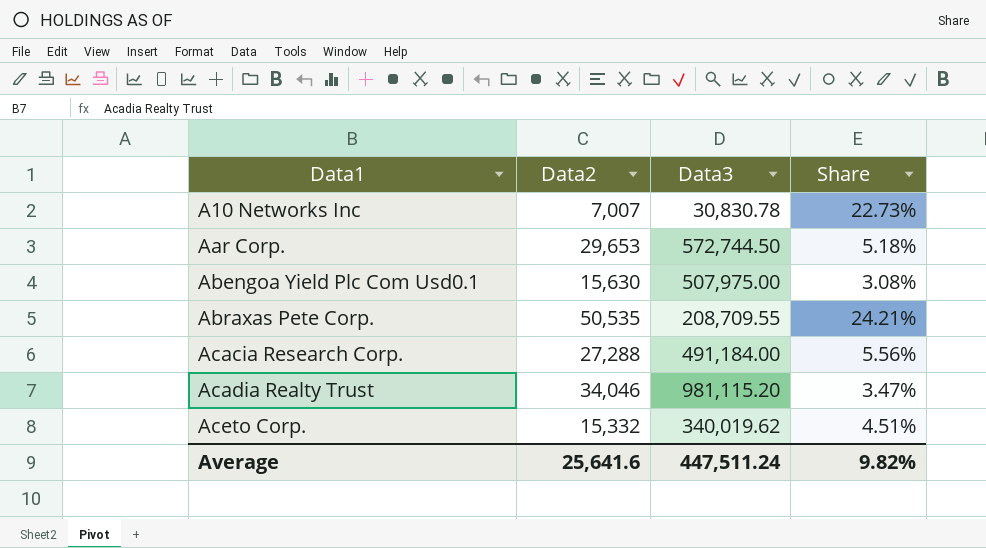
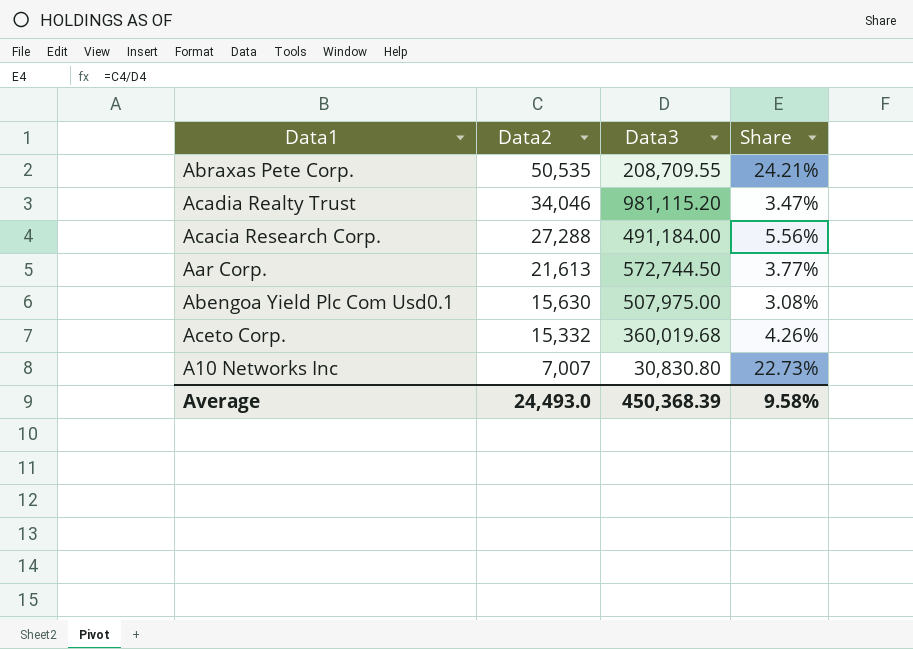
row order: Data1 ascending -> Data2 descending
Aar Corp. | Data2: 29,653 -> 21,613
Aar Corp. | Share: 5.18% -> 3.77%
Aceto Corp. | Data3: 340,019.62 -> 360,019.68
Aceto Corp. | Share: 4.51% -> 4.26%
A10 Networks Inc | Data3: 30,830.78 -> 30,830.80
Average | Data2: 25,641.6 -> 24,493.0
Average | Data3: 447,511.24 -> 450,368.39
Average | Share: 9.82% -> 9.58%

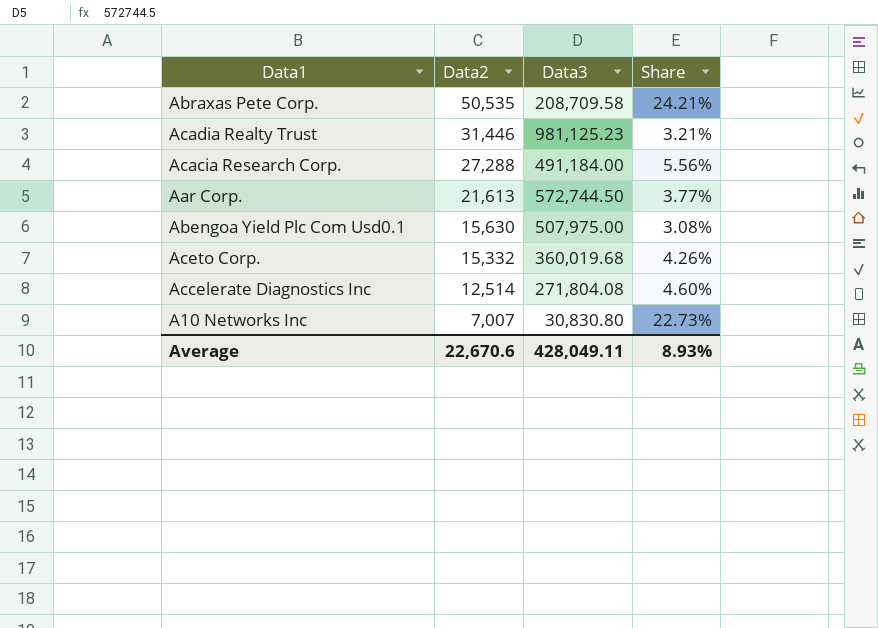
Abraxas Pete Corp. | Data3: 208,709.55 -> 208,709.58
Acadia Realty Trust | Data2: 34,046 -> 31,446
Acadia Realty Trust | Data3: 981,115.20 -> 981,125.23
Acadia Realty Trust | Share: 3.47% -> 3.21%
row Accelerate Diagnostics Inc: none -> 12,514 | 271,804.08 | 4.60%
Average | Data2: 24,493.0 -> 22,670.6
Average | Data3: 450,368.39 -> 428,049.11
Average | Share: 9.58% -> 8.93%

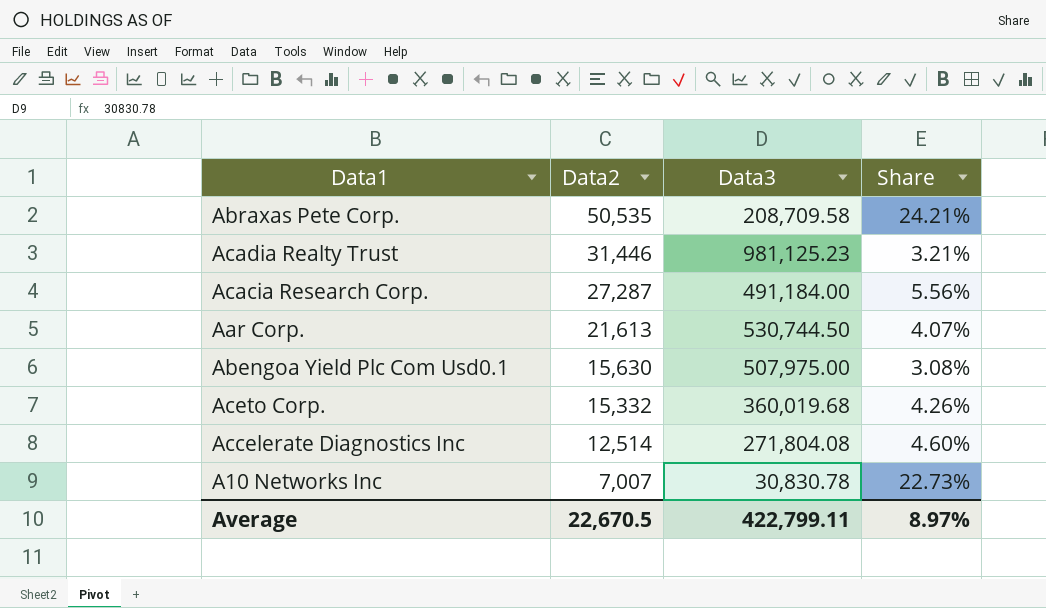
Acacia Research Corp. | Data2: 27,288 -> 27,287
Aar Corp. | Data3: 572,744.50 -> 530,744.50
Aar Corp. | Share: 3.77% -> 4.07%
A10 Networks Inc | Data3: 30,830.80 -> 30,830.78
Average | Data2: 22,670.6 -> 22,670.5
Average | Data3: 428,049.11 -> 422,799.11
Average | Share: 8.93% -> 8.97%

